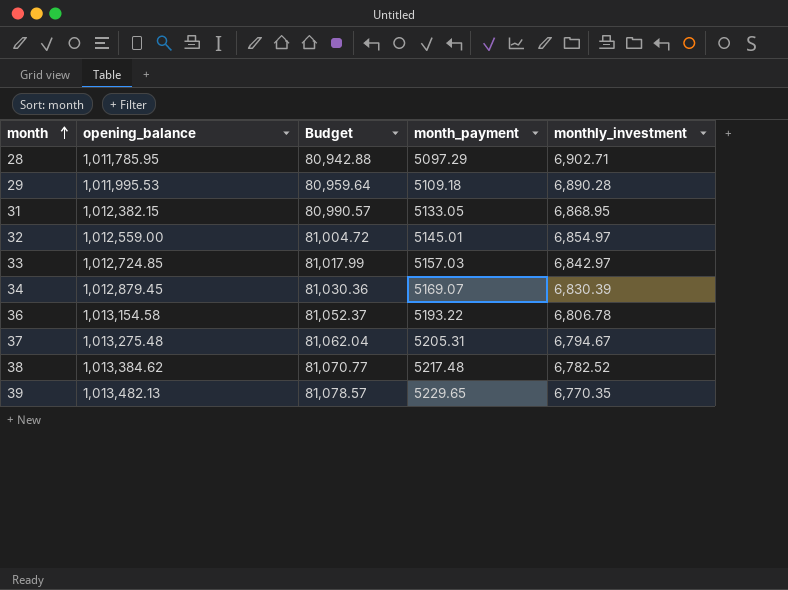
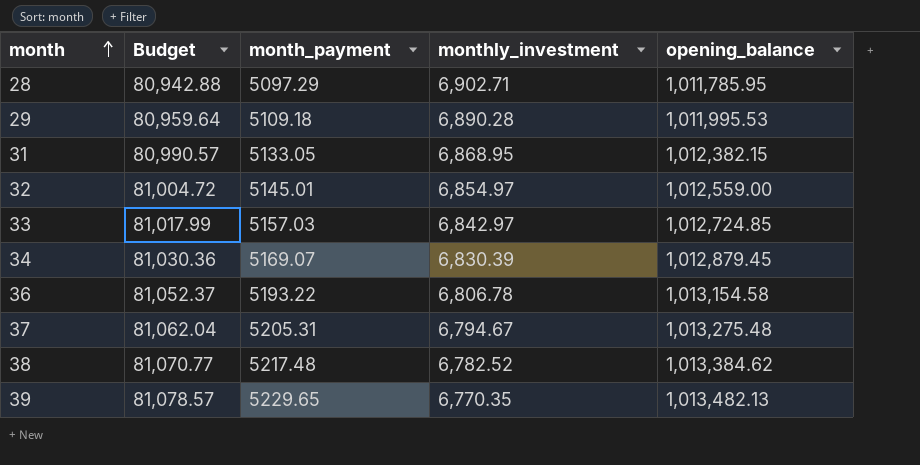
column opening_balance | position: 2 -> 5

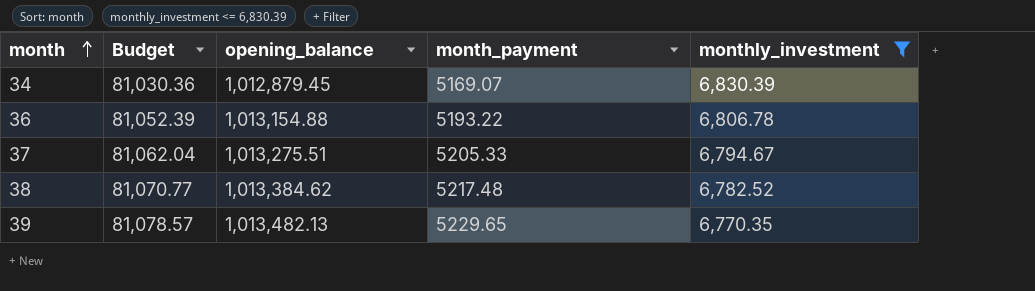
filter: none -> monthly_investment <= 6,830.39
column opening_balance | position: 5 -> 3
36 | Budget: 81,052.37 -> 81,052.39
36 | opening_balance: 1,013,154.58 -> 1,013,154.88
37 | opening_balance: 1,013,275.48 -> 1,013,275.51
37 | month_payment: 5205.31 -> 5205.33

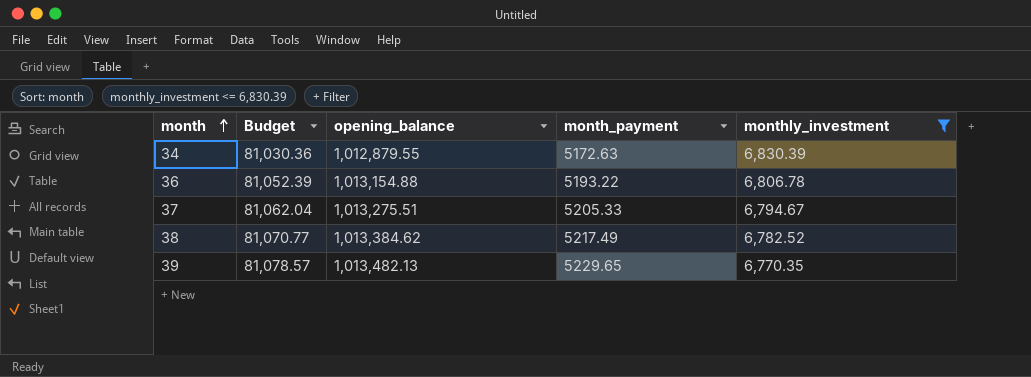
34 | opening_balance: 1,012,879.45 -> 1,012,879.55
34 | month_payment: 5169.07 -> 5172.63
38 | month_payment: 5217.48 -> 5217.49

